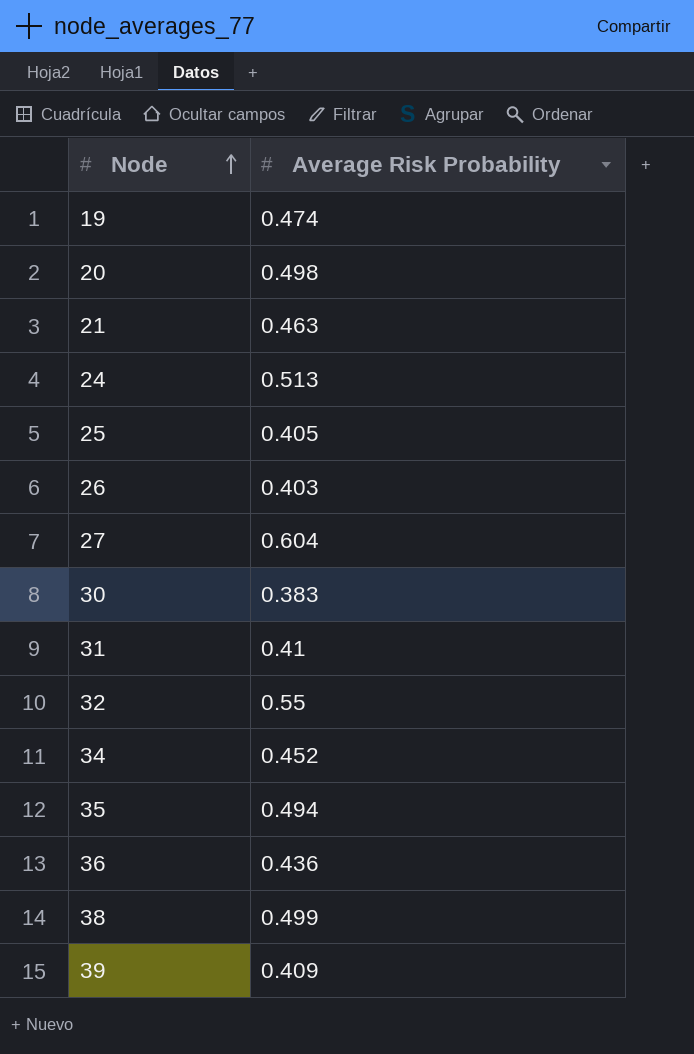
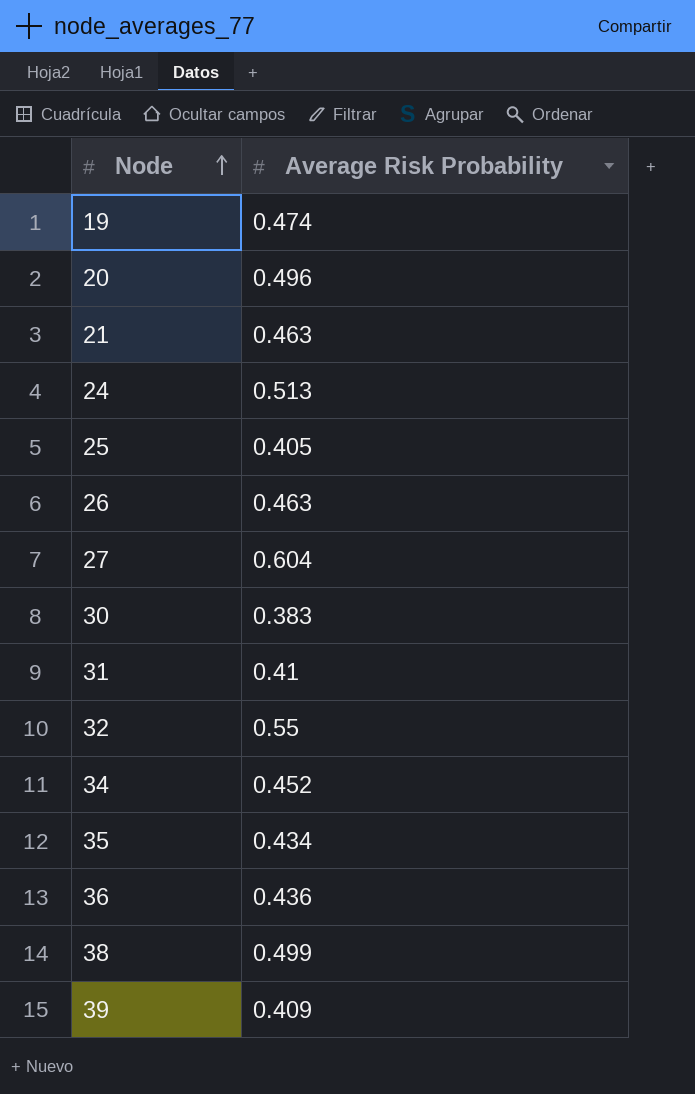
20 | Average Risk Probability: 0.498 -> 0.496
26 | Average Risk Probability: 0.403 -> 0.463
35 | Average Risk Probability: 0.494 -> 0.434

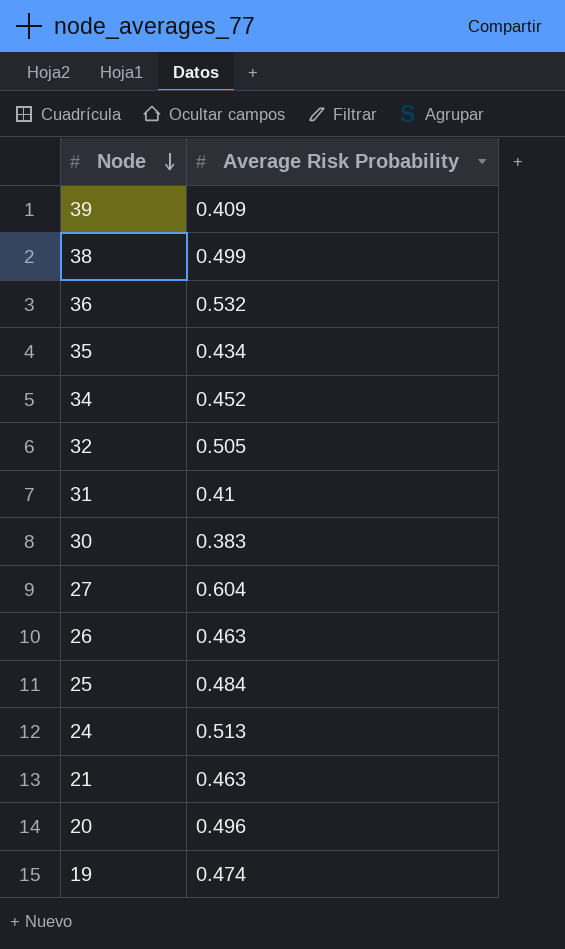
row order: Node ascending -> Node descending
36 | Average Risk Probability: 0.436 -> 0.532
32 | Average Risk Probability: 0.55 -> 0.505
25 | Average Risk Probability: 0.405 -> 0.484

